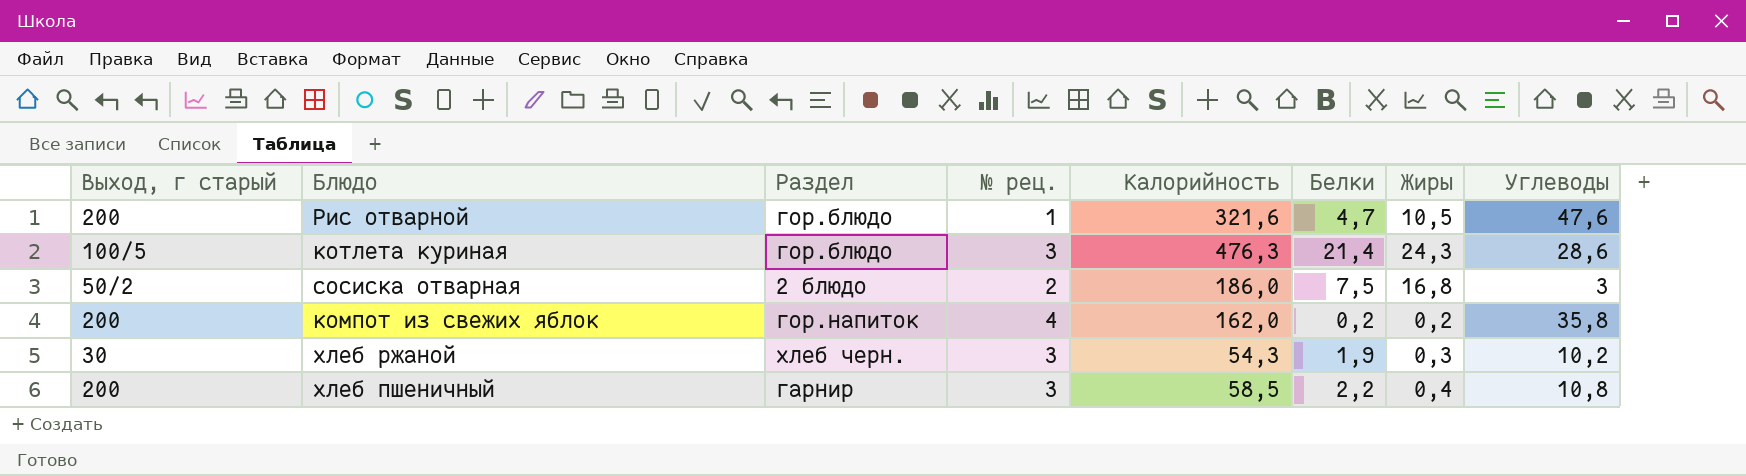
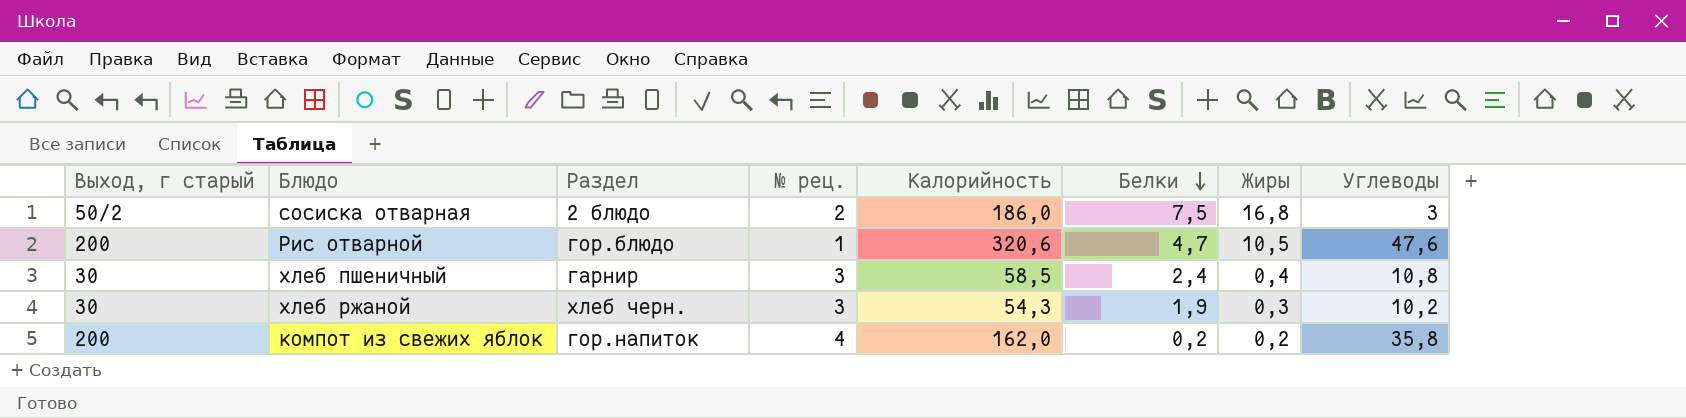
row order: none -> Белки descending
row котлета куриная: 100/5 | гор.блюдо | 3 | 476,3 | 21,4 | 24,3 | 28,6 -> none
Рис отварной | Калорийность: 321,6 -> 320,6
хлеб пшеничный | Выход, г старый: 200 -> 30
хлеб пшеничный | Белки: 2,2 -> 2,4

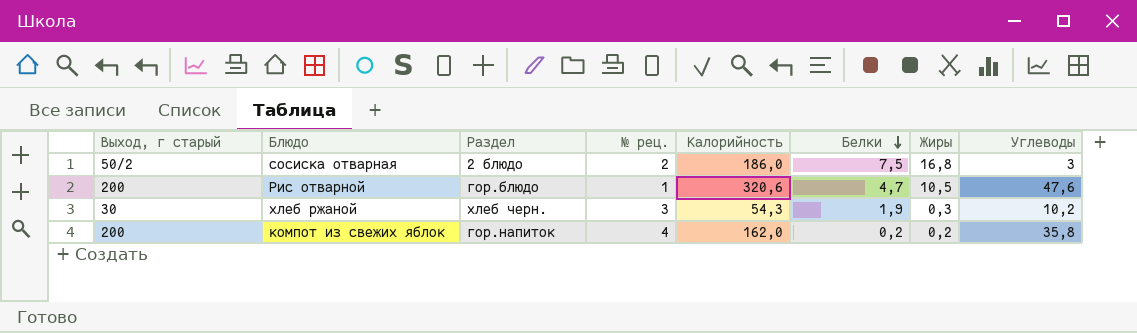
row хлеб пшеничный: 30 | гарнир | 3 | 58,5 | 2,4 | 0,4 | 10,8 -> none

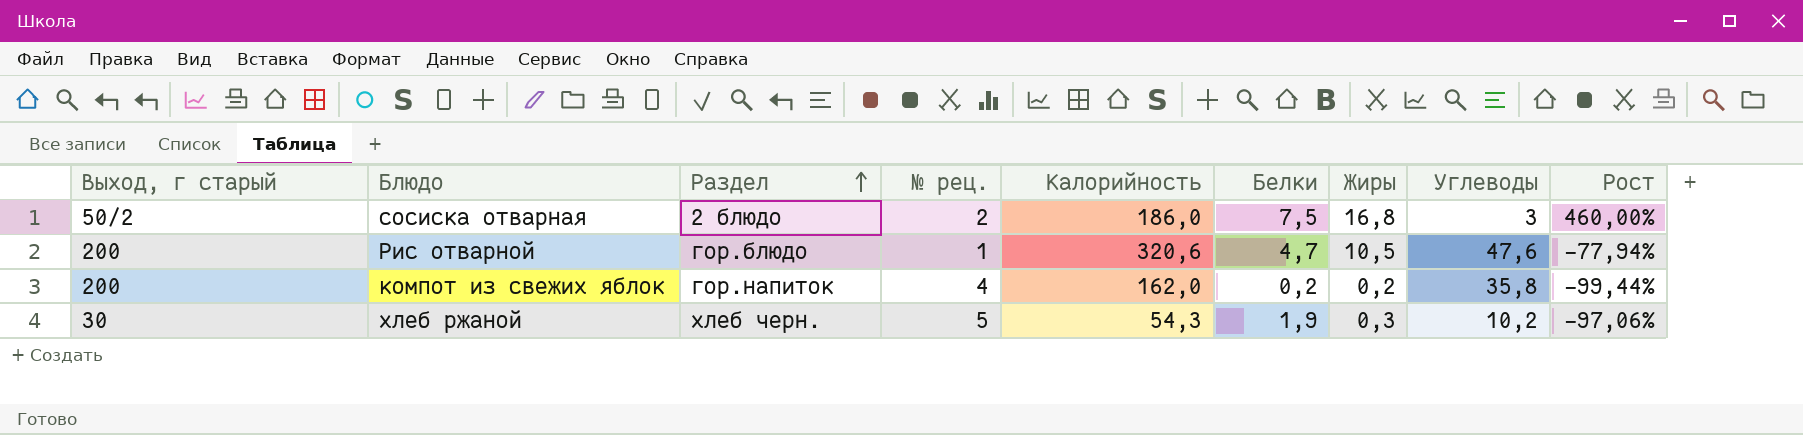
row order: Белки descending -> Раздел ascending
column Рост | formula: none -> ([Жиры] - [Углеводы]) / [Углеводы]
хлеб ржаной | № рец.: 3 -> 5

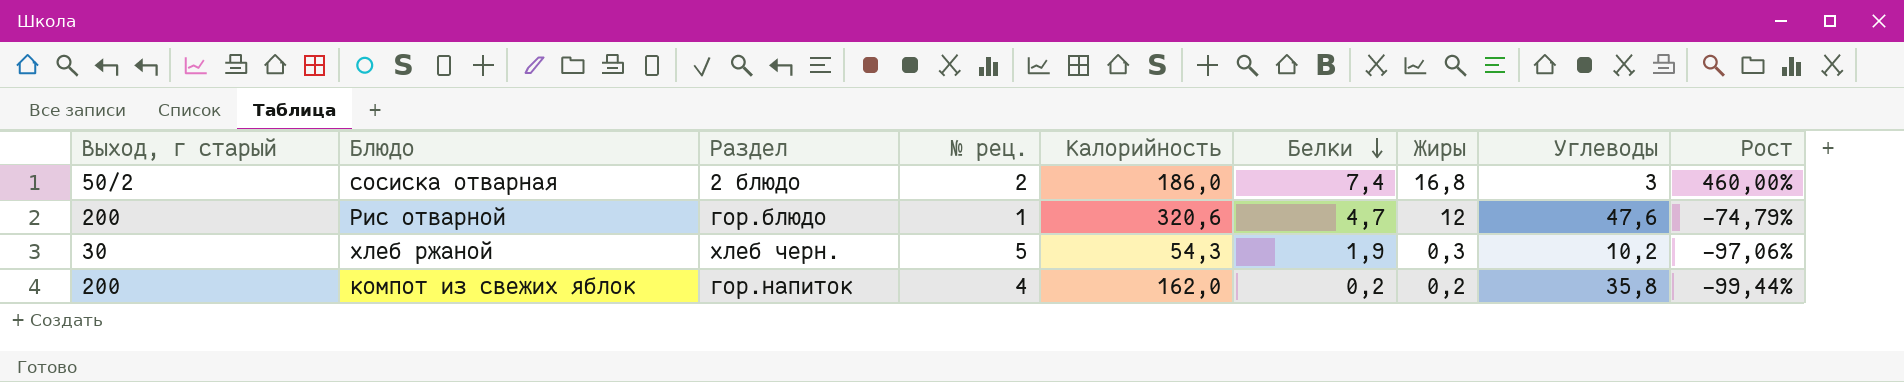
row order: Раздел ascending -> Белки descending
сосиска отварная | Белки: 7,5 -> 7,4
Рис отварной | Жиры: 10,5 -> 12
Рис отварной | Рост: -77,94% -> -74,79%

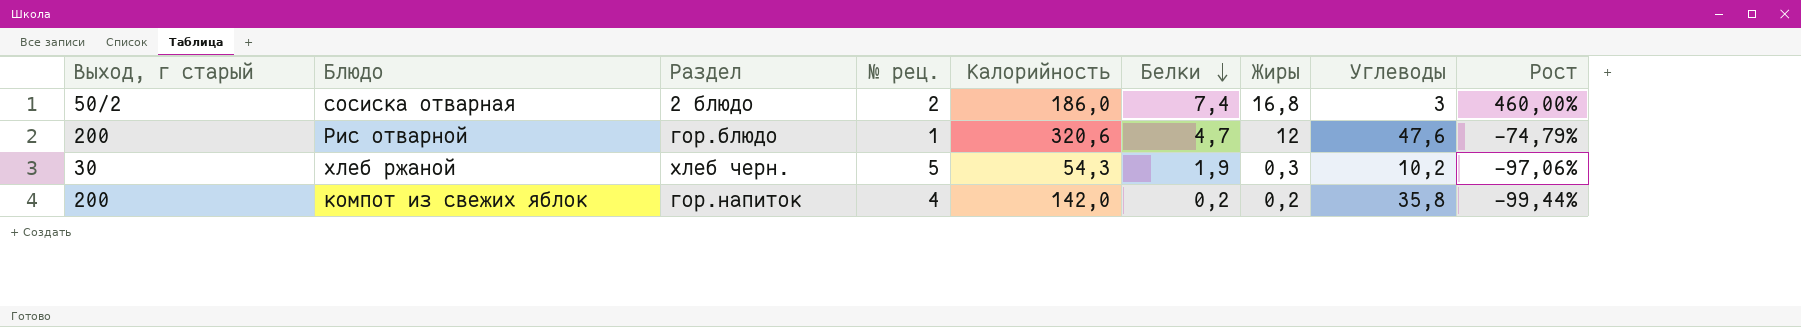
компот из свежих яблок | Калорийность: 162,0 -> 142,0

